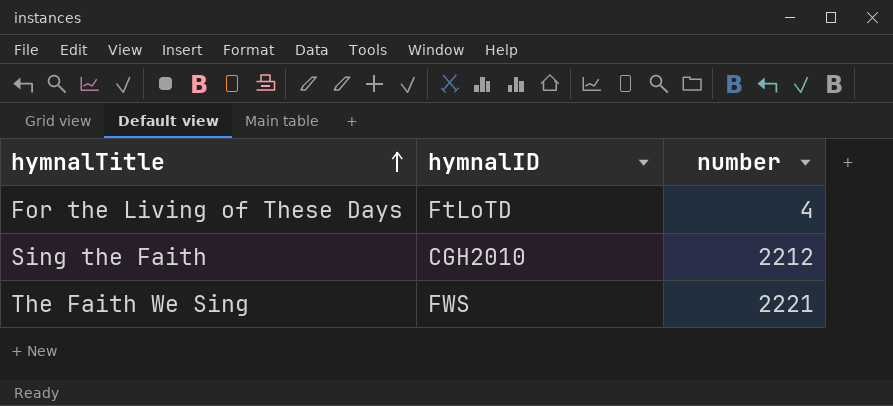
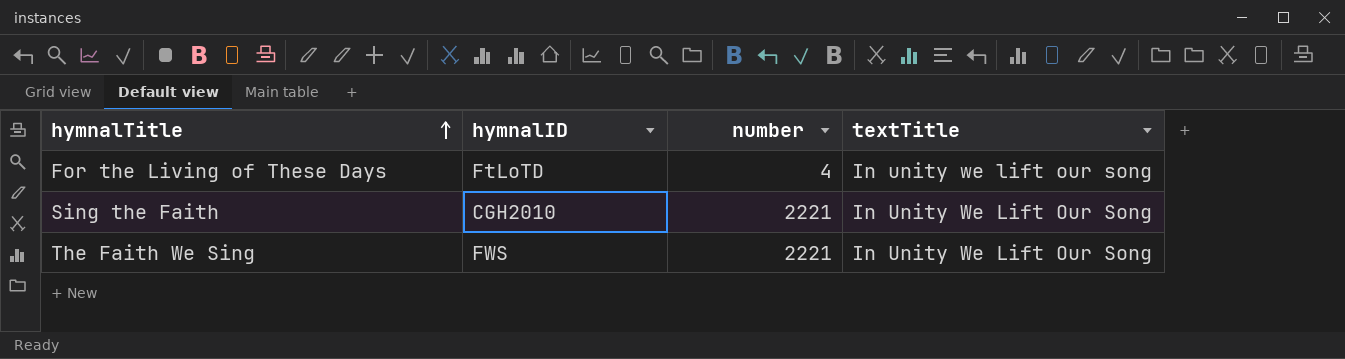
column textTitle | position: none -> 4
Sing the Faith | number: 2212 -> 2221

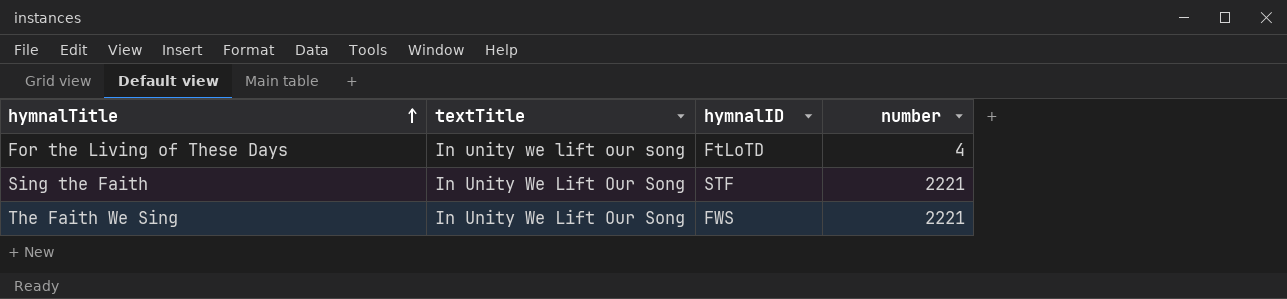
column textTitle | position: 4 -> 2
Sing the Faith | hymnalID: CGH2010 -> STF

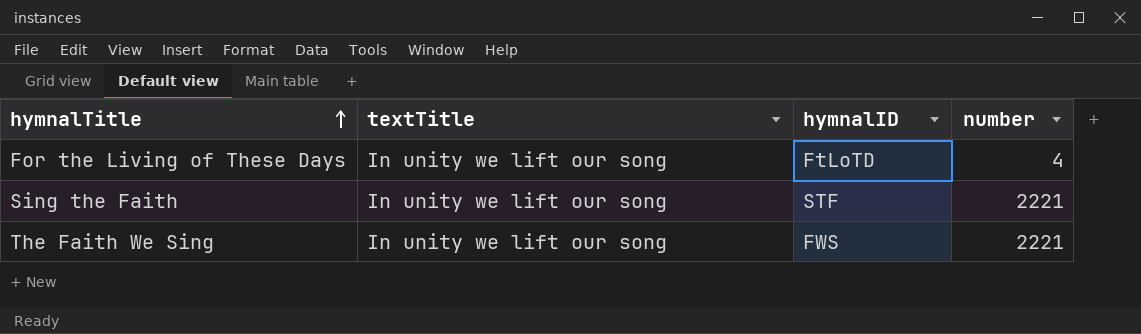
Sing the Faith | textTitle: In Unity We Lift Our Song -> In unity we lift our song
The Faith We Sing | textTitle: In Unity We Lift Our Song -> In unity we lift our song

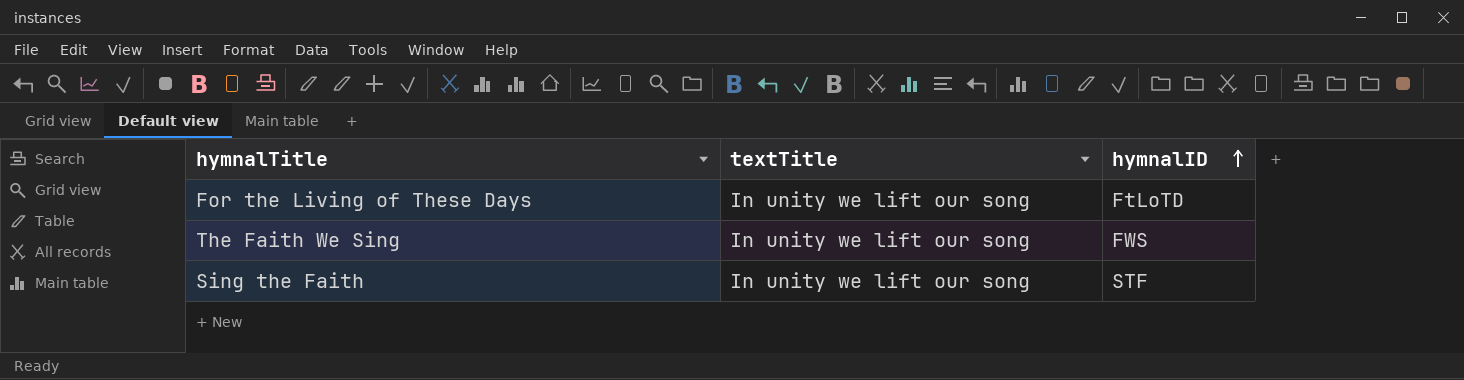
row order: hymnalTitle ascending -> hymnalID ascending
column number | position: 4 -> none

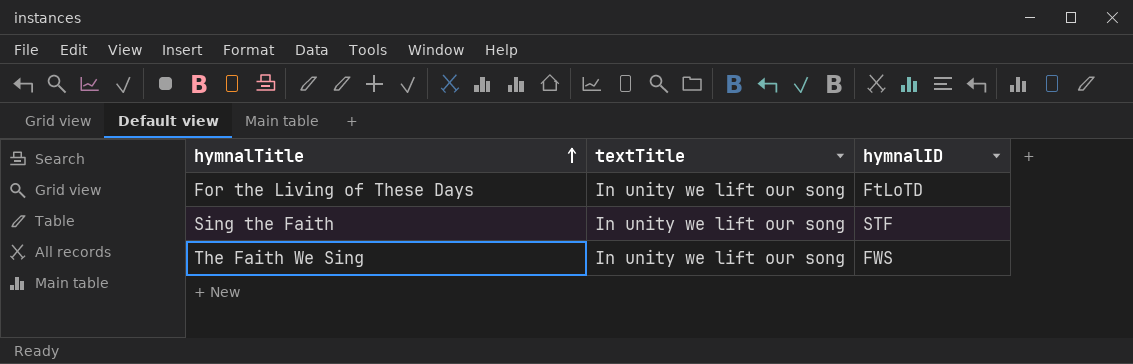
row order: hymnalID ascending -> hymnalTitle ascending

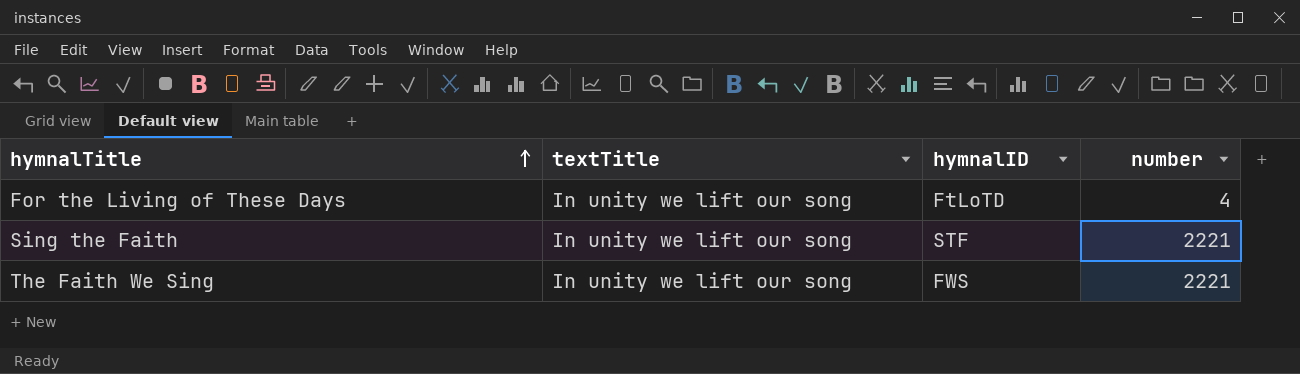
column number | position: none -> 4

